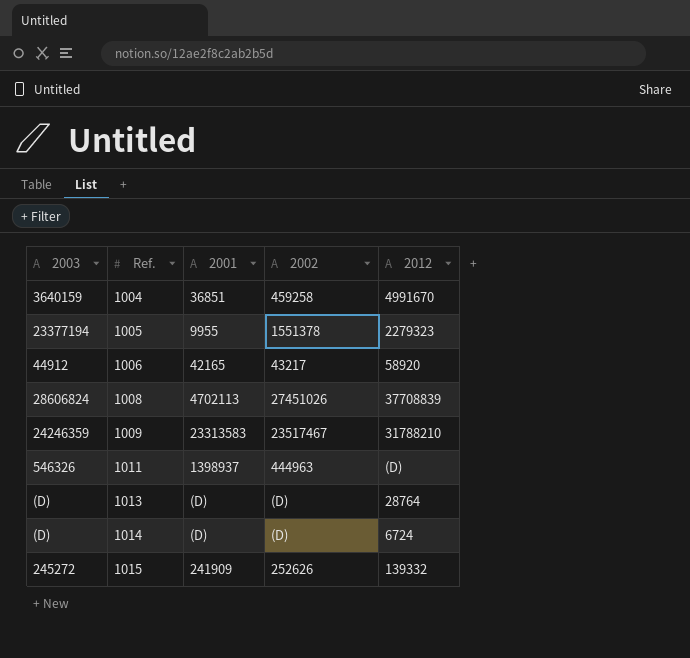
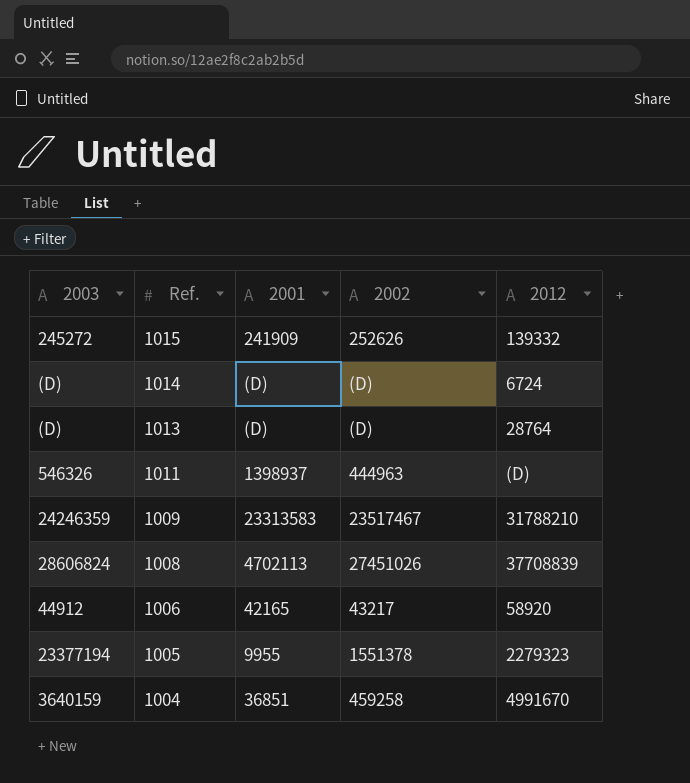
row order: Ref. ascending -> Ref. descending

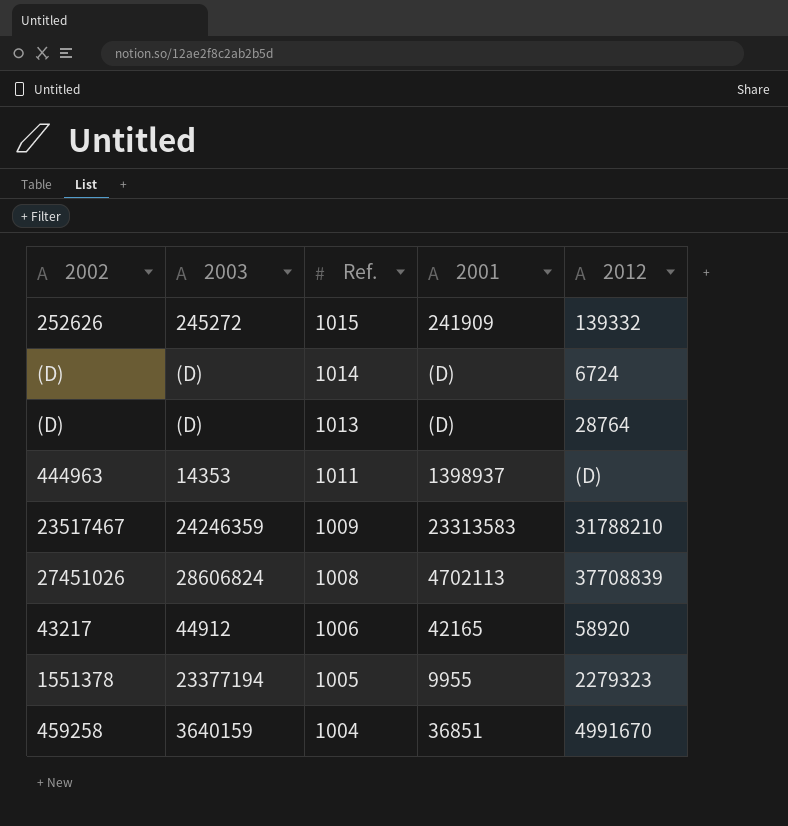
column 2002 | position: 4 -> 1
1011 | 2003: 546326 -> 14353

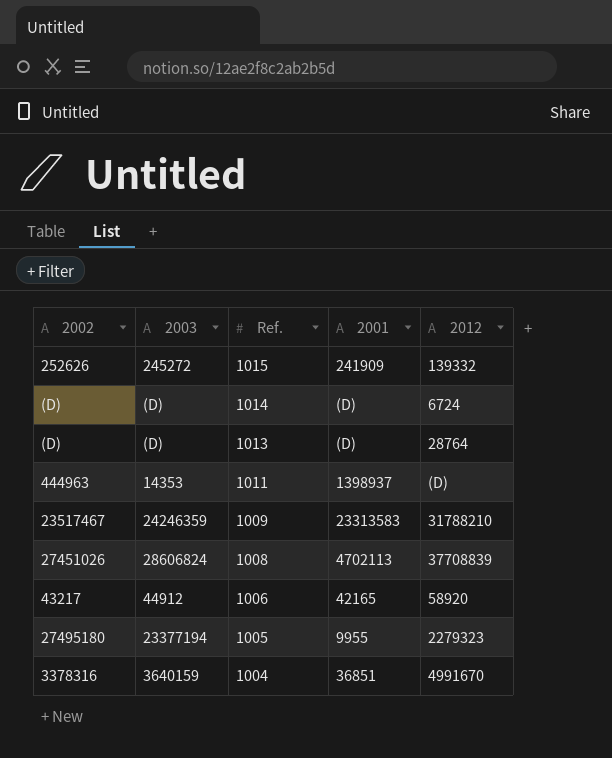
1005 | 2002: 1551378 -> 27495180
1004 | 2002: 459258 -> 3378316

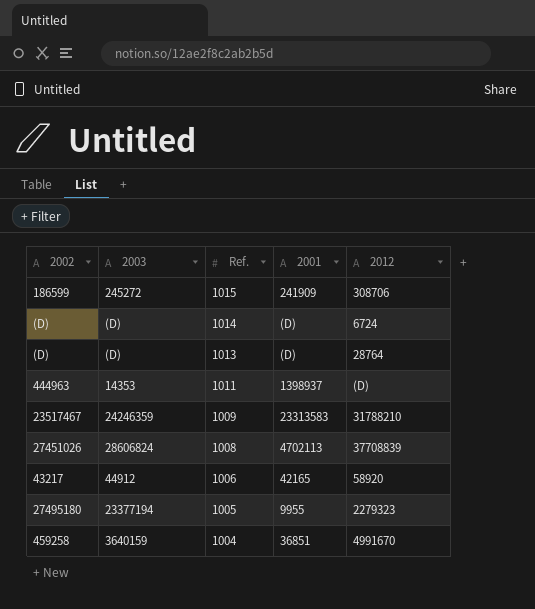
1015 | 2002: 252626 -> 186599
1015 | 2012: 139332 -> 308706
1004 | 2002: 3378316 -> 459258

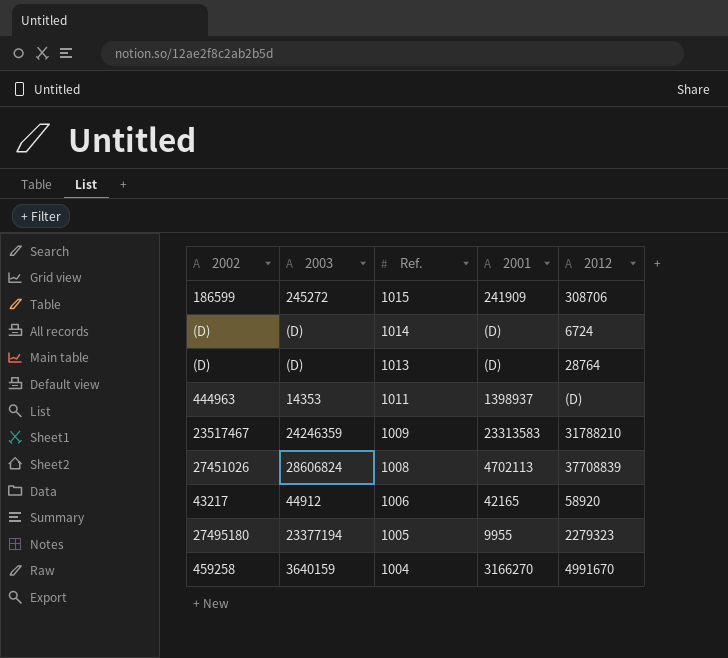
1004 | 2001: 36851 -> 3166270

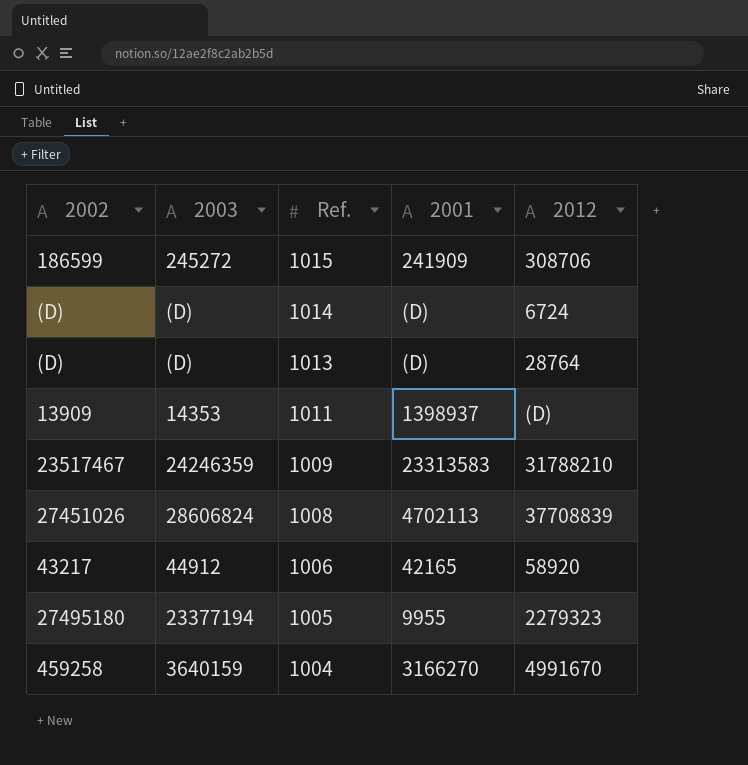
1011 | 2002: 444963 -> 13909

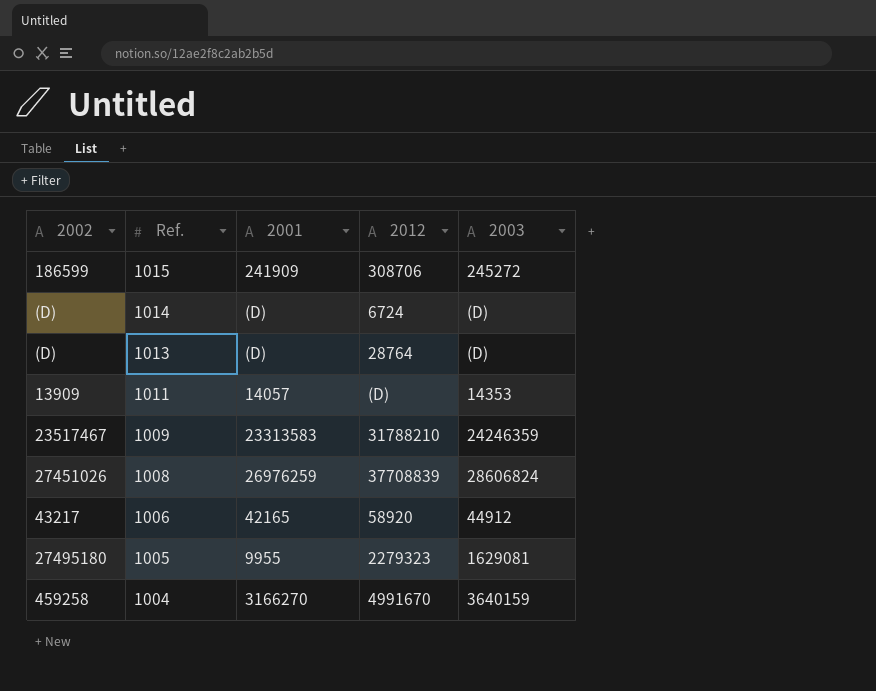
column 2003 | position: 2 -> 5
1011 | 2001: 1398937 -> 14057
1008 | 2001: 4702113 -> 26976259
1005 | 2003: 23377194 -> 1629081

